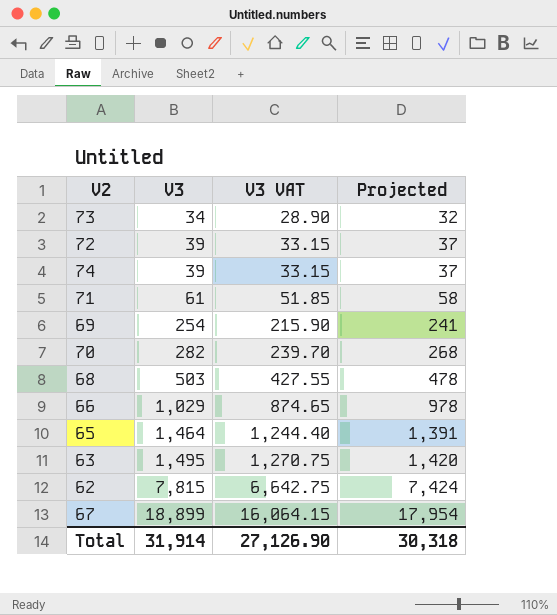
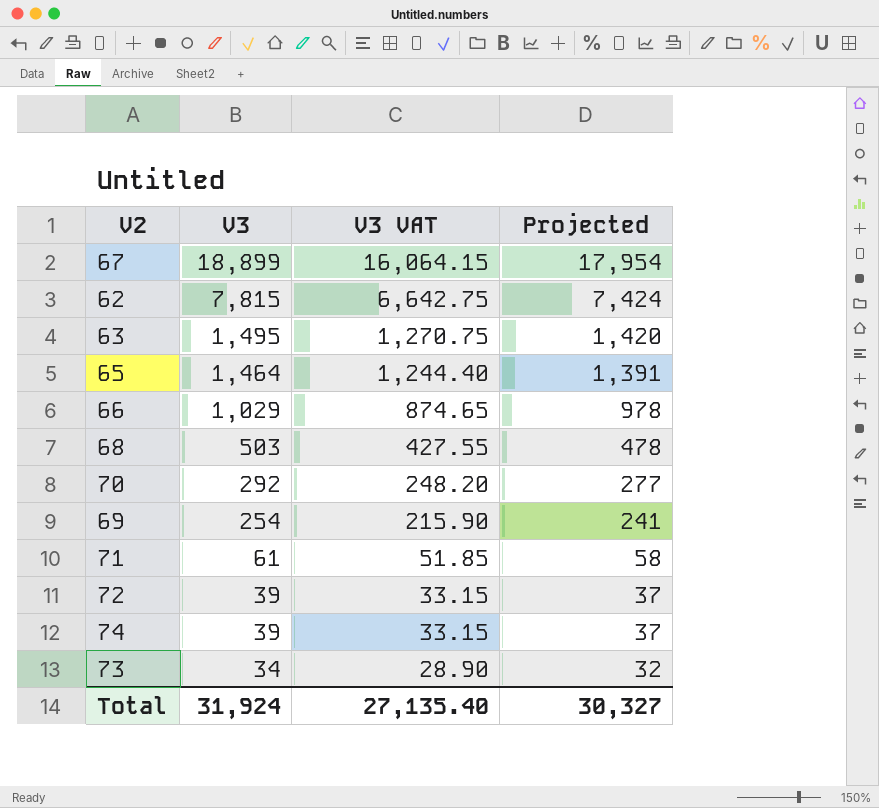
row order: V3 ascending -> V3 descending
70 | V3: 282 -> 292
70 | V3 VAT: 239.70 -> 248.20
70 | Projected: 268 -> 277
Total | V3: 31,914 -> 31,924
Total | V3 VAT: 27,126.90 -> 27,135.40
Total | Projected: 30,318 -> 30,327

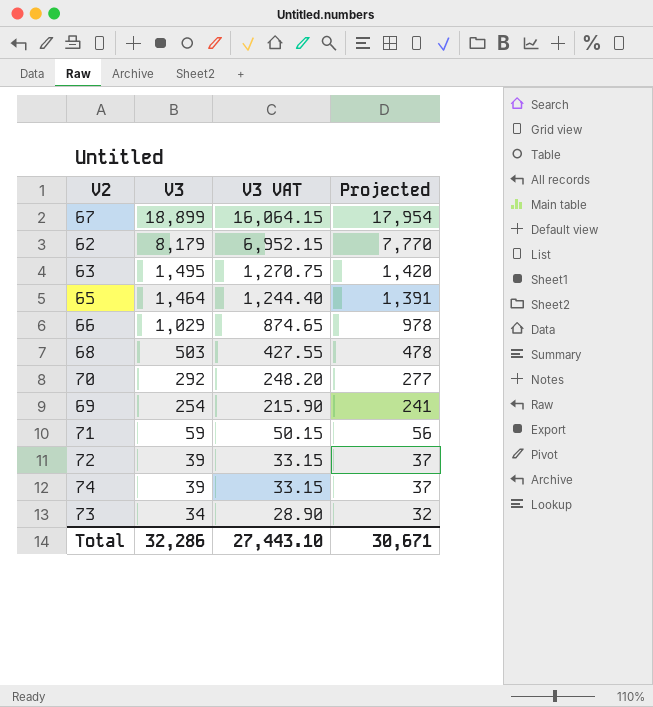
62 | V3: 7,815 -> 8,179
62 | V3 VAT: 6,642.75 -> 6,952.15
62 | Projected: 7,424 -> 7,770
71 | V3: 61 -> 59
71 | V3 VAT: 51.85 -> 50.15
71 | Projected: 58 -> 56
Total | V3: 31,924 -> 32,286
Total | V3 VAT: 27,135.40 -> 27,443.10
Total | Projected: 30,327 -> 30,671

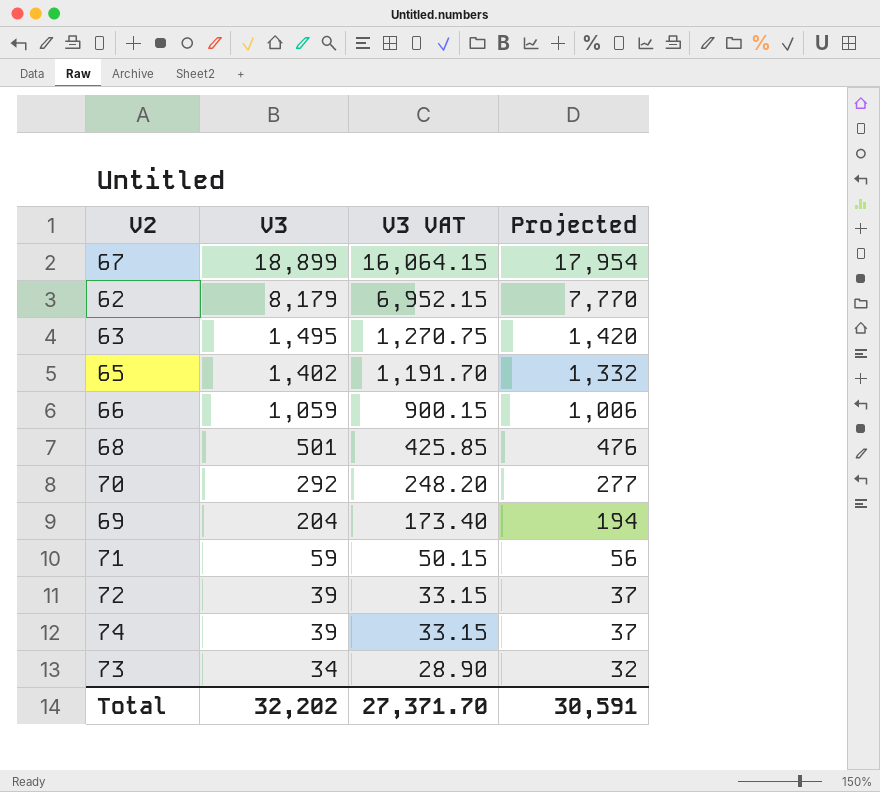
65 | V3: 1,464 -> 1,402
65 | V3 VAT: 1,244.40 -> 1,191.70
65 | Projected: 1,391 -> 1,332
66 | V3: 1,029 -> 1,059
66 | V3 VAT: 874.65 -> 900.15
66 | Projected: 978 -> 1,006
68 | V3: 503 -> 501
68 | V3 VAT: 427.55 -> 425.85
68 | Projected: 478 -> 476
69 | V3: 254 -> 204
69 | V3 VAT: 215.90 -> 173.40
69 | Projected: 241 -> 194
Total | V3: 32,286 -> 32,202
Total | V3 VAT: 27,443.10 -> 27,371.70
Total | Projected: 30,671 -> 30,591

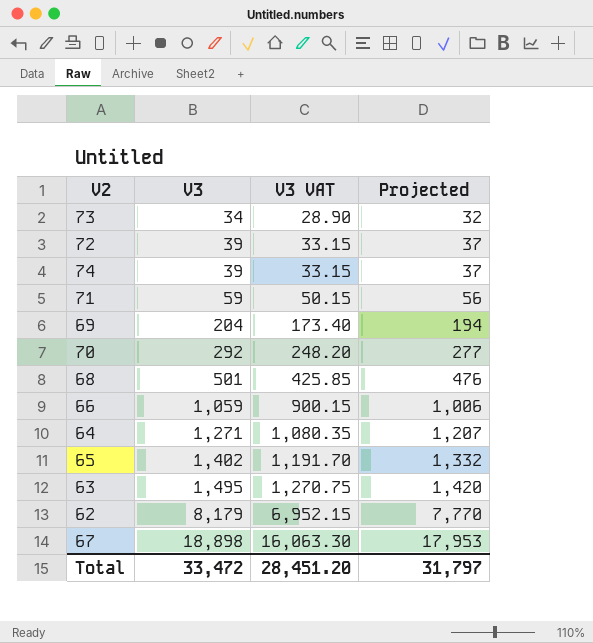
row order: V3 descending -> V3 ascending
row 64: none -> 1,271 | 1,080.35 | 1,207
67 | V3: 18,899 -> 18,898
67 | V3 VAT: 16,064.15 -> 16,063.30
67 | Projected: 17,954 -> 17,953
Total | V3: 32,202 -> 33,472
Total | V3 VAT: 27,371.70 -> 28,451.20
Total | Projected: 30,591 -> 31,797

